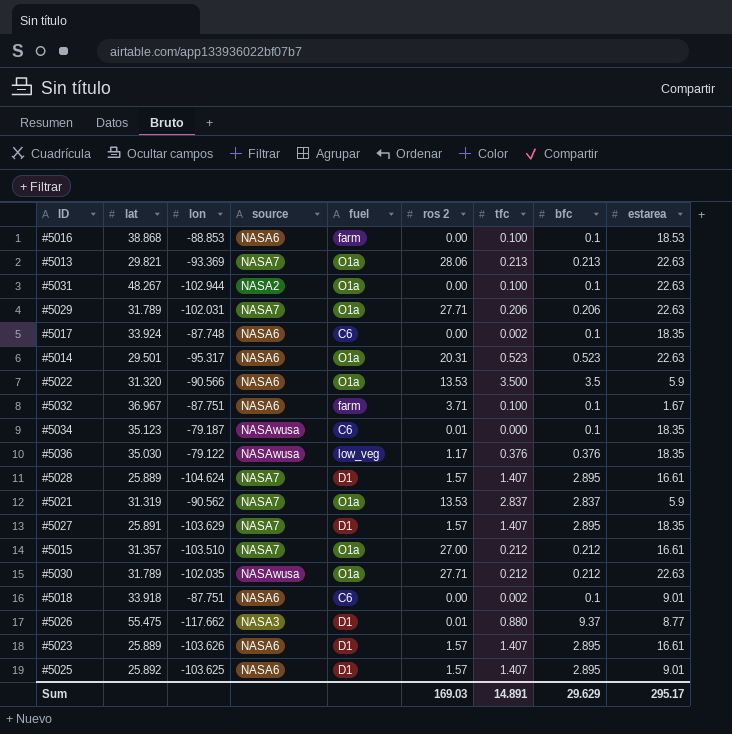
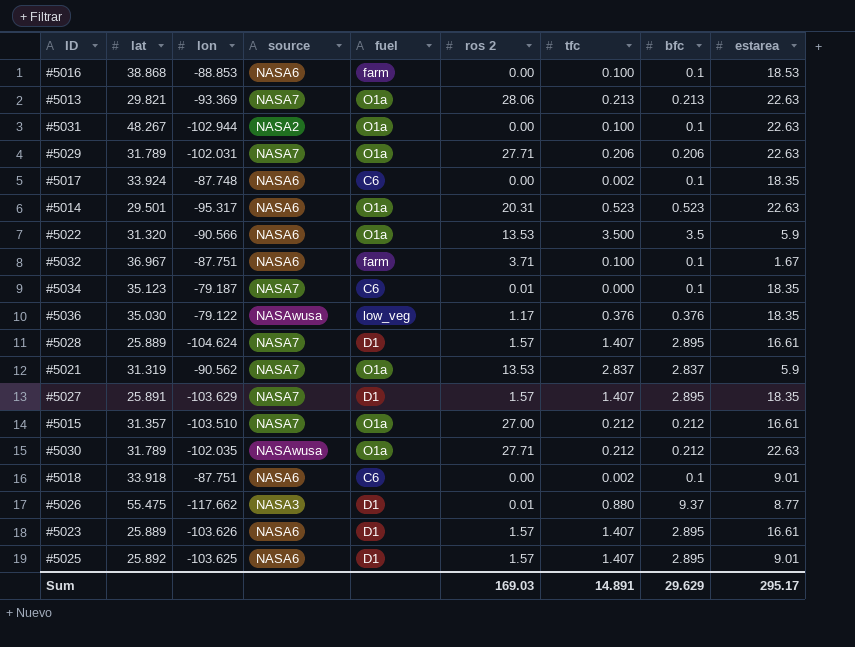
#5034 | source: NASAwusa -> NASA7

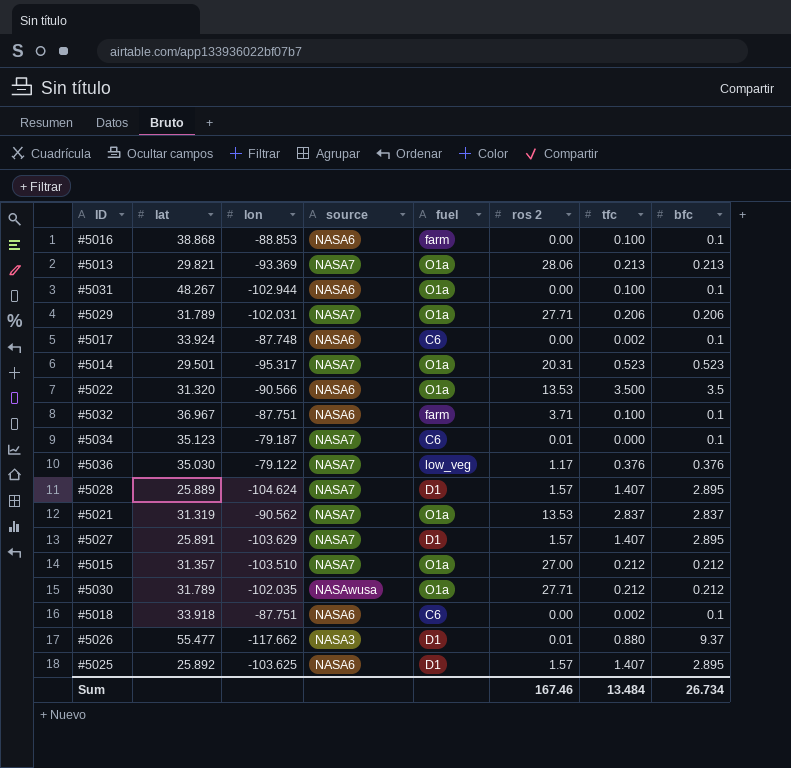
column estarea | position: 9 -> none
row #5023: 25.889 | -103.626 | NASA6 | D1 | 1.57 | 1.407 | 2.895 | 16.61 -> none
#5031 | source: NASA2 -> NASA6
#5014 | source: NASA6 -> NASA7
#5036 | source: NASAwusa -> NASA7
#5026 | lat: 55.475 -> 55.477
Sum | ros 2: 169.03 -> 167.46
Sum | tfc: 14.891 -> 13.484
Sum | bfc: 29.629 -> 26.734

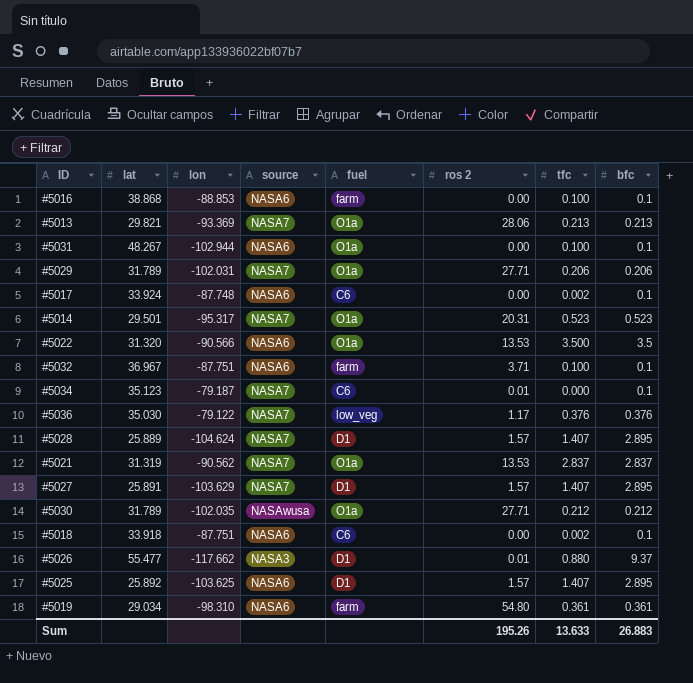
row #5015: 31.357 | -103.510 | NASA7 | O1a | 27.00 | 0.212 | 0.212 -> none
row #5019: none -> 29.034 | -98.310 | NASA6 | farm | 54.80 | 0.361 | 0.361
Sum | ros 2: 167.46 -> 195.26
Sum | tfc: 13.484 -> 13.633
Sum | bfc: 26.734 -> 26.883

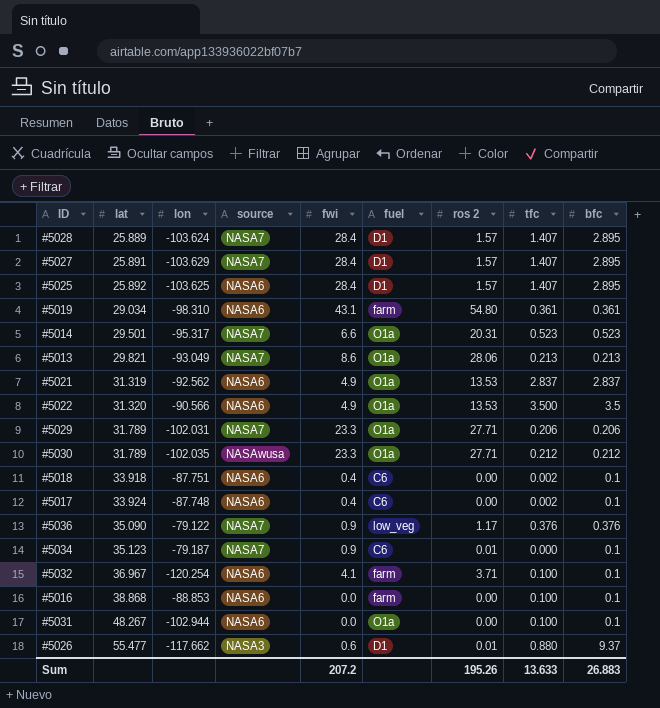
row order: none -> lat ascending
column fwi | position: none -> 5
#5028 | lon: -104.624 -> -103.624
#5013 | lon: -93.369 -> -93.049
#5021 | lon: -90.562 -> -92.562
#5021 | source: NASA7 -> NASA6
#5036 | lat: 35.030 -> 35.090
#5032 | lon: -87.751 -> -120.254

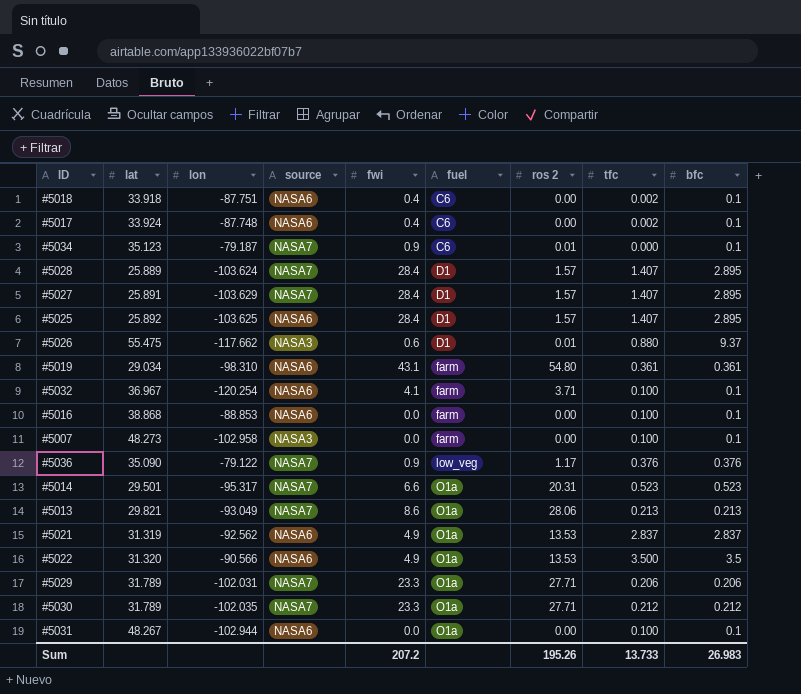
row order: lat ascending -> fuel ascending
#5026 | lat: 55.477 -> 55.475
row #5007: none -> 48.273 | -102.958 | NASA3 | 0.0 | farm | 0.00 | 0.100 | 0.1
#5030 | source: NASAwusa -> NASA7
Sum | tfc: 13.633 -> 13.733
Sum | bfc: 26.883 -> 26.983

